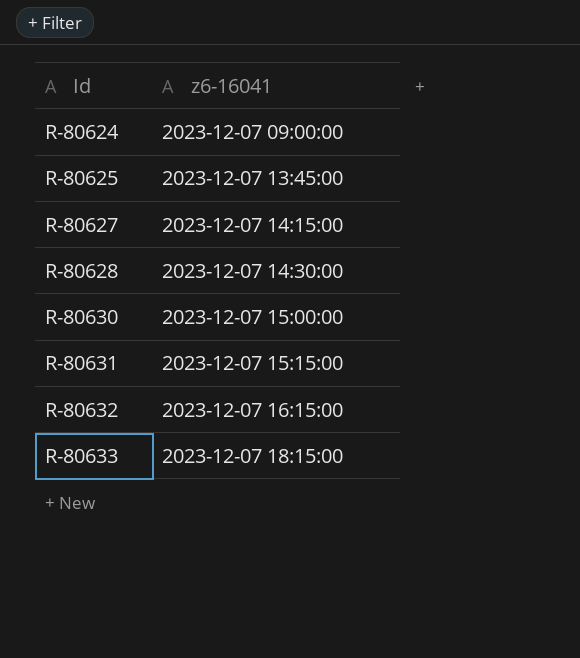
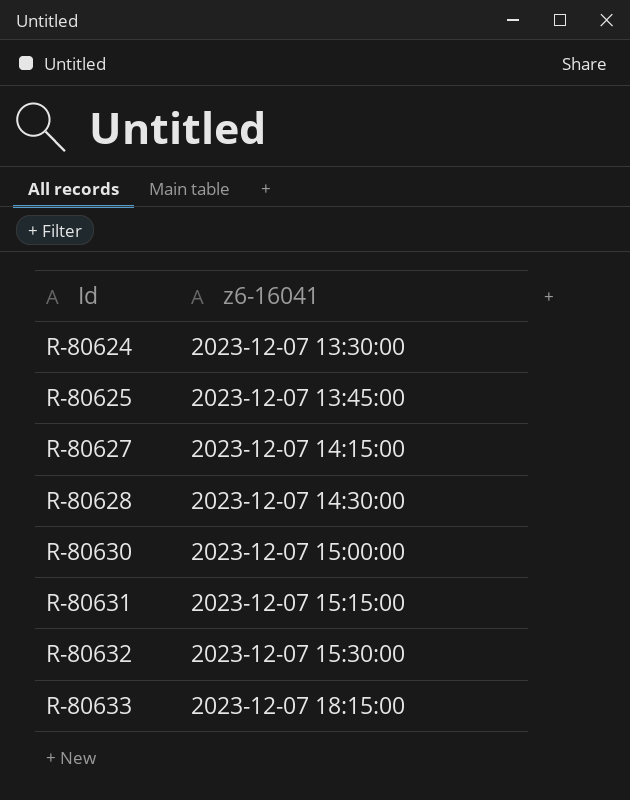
R-80624 | z6-16041: 2023-12-07 09:00:00 -> 2023-12-07 13:30:00
R-80632 | z6-16041: 2023-12-07 16:15:00 -> 2023-12-07 15:30:00

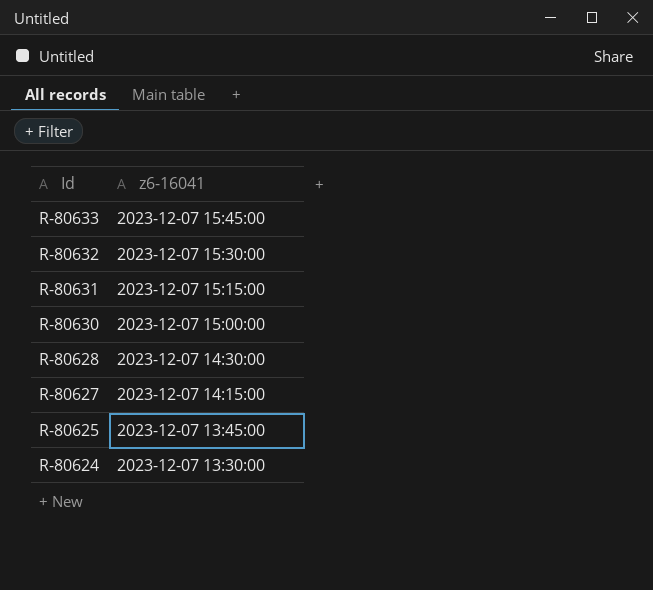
row order: Id ascending -> Id descending
R-80633 | z6-16041: 2023-12-07 18:15:00 -> 2023-12-07 15:45:00

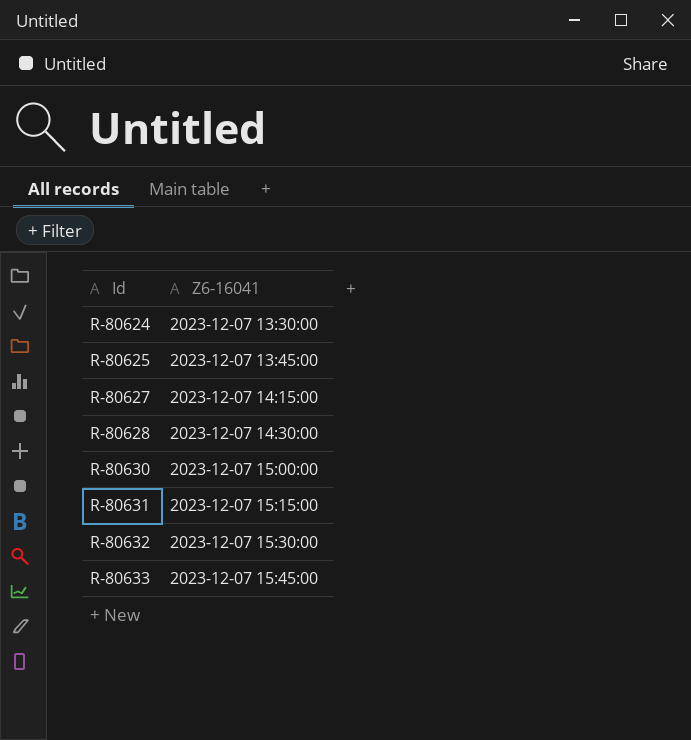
row order: Id descending -> Id ascending
column name: z6-16041 -> Z6-16041

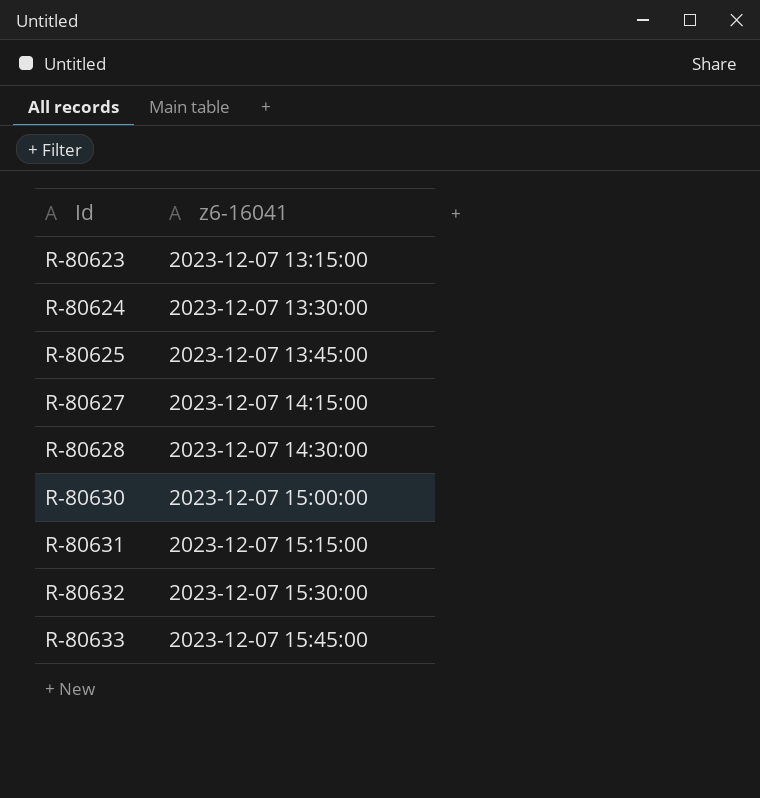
column name: Z6-16041 -> z6-16041
row R-80623: none -> 2023-12-07 13:15:00

